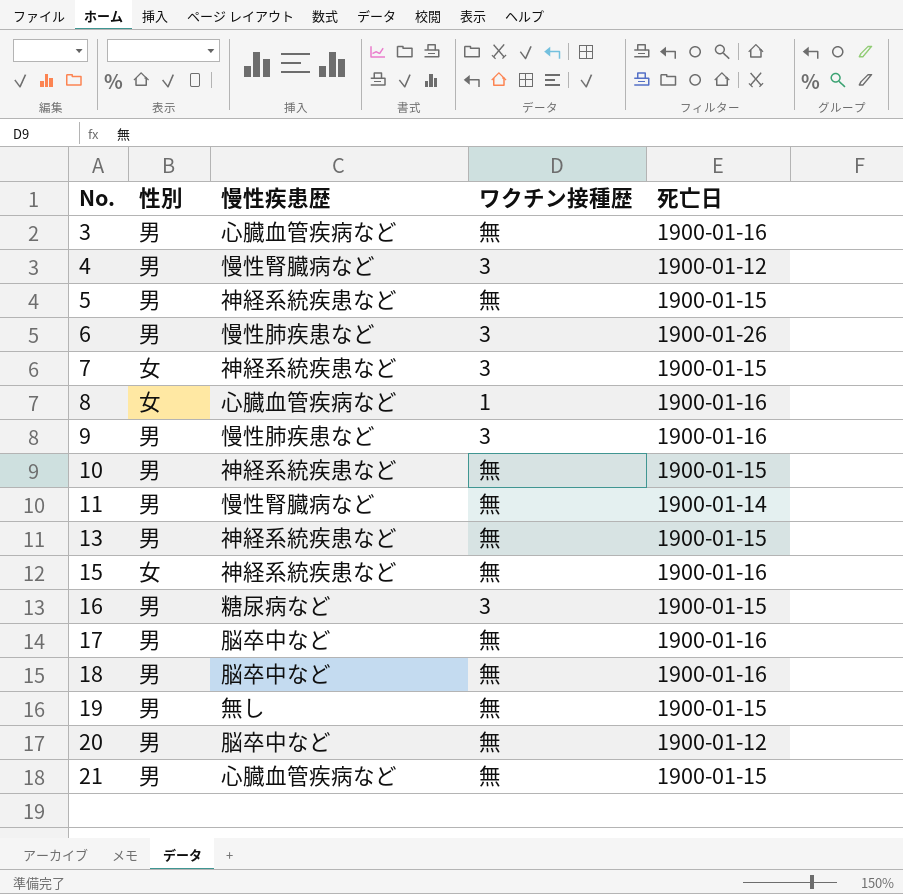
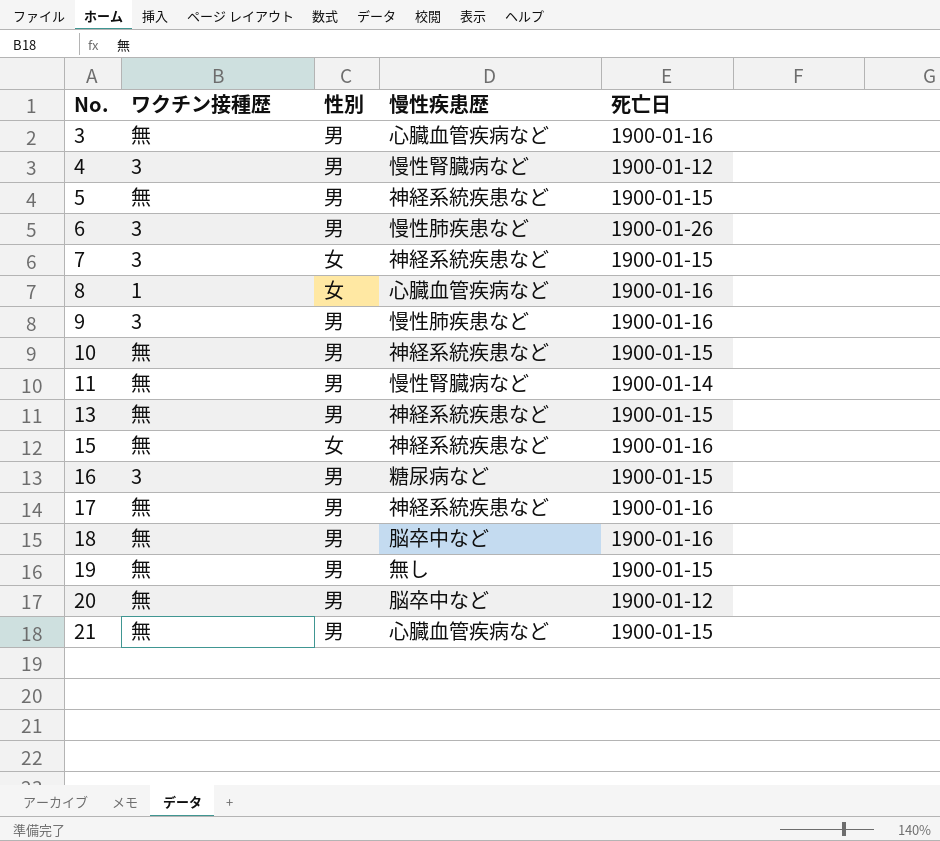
column ワクチン接種歴 | position: 4 -> 2
17 | 慢性疾患歴: 脳卒中など -> 神経系統疾患など

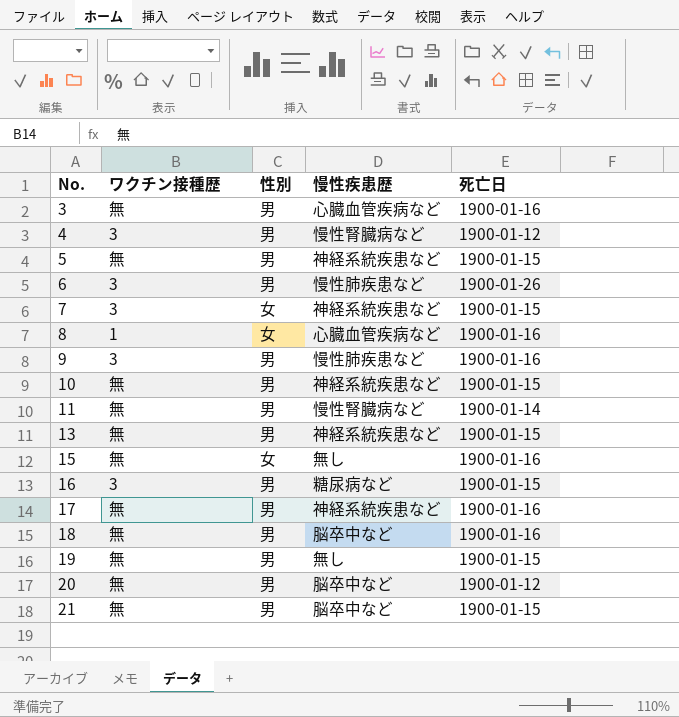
15 | 慢性疾患歴: 神経系統疾患など -> 無し
21 | 慢性疾患歴: 心臓血管疾病など -> 脳卒中など

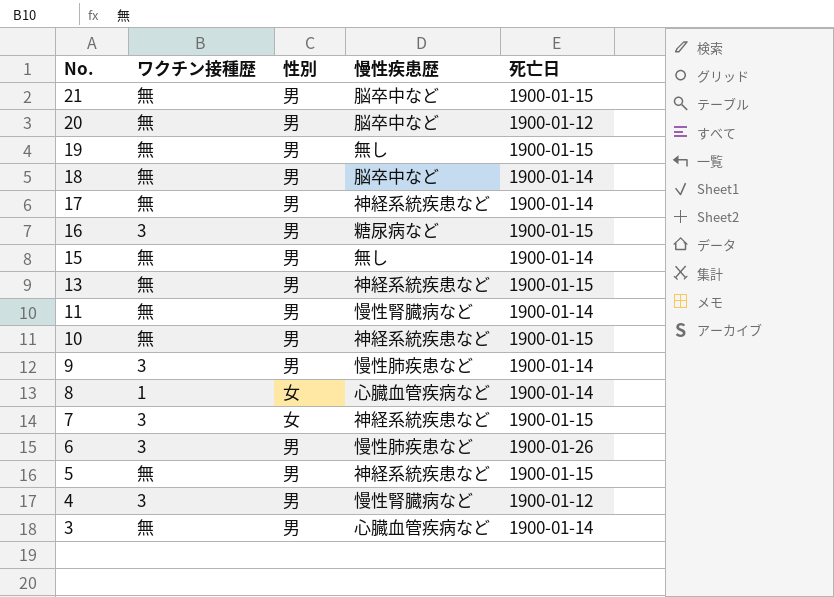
row order: No. ascending -> No. descending
18 | 死亡日: 1900-01-16 -> 1900-01-14
17 | 死亡日: 1900-01-16 -> 1900-01-14
15 | 性別: 女 -> 男
15 | 死亡日: 1900-01-16 -> 1900-01-14
9 | 死亡日: 1900-01-16 -> 1900-01-14
8 | 死亡日: 1900-01-16 -> 1900-01-14
3 | 死亡日: 1900-01-16 -> 1900-01-14

